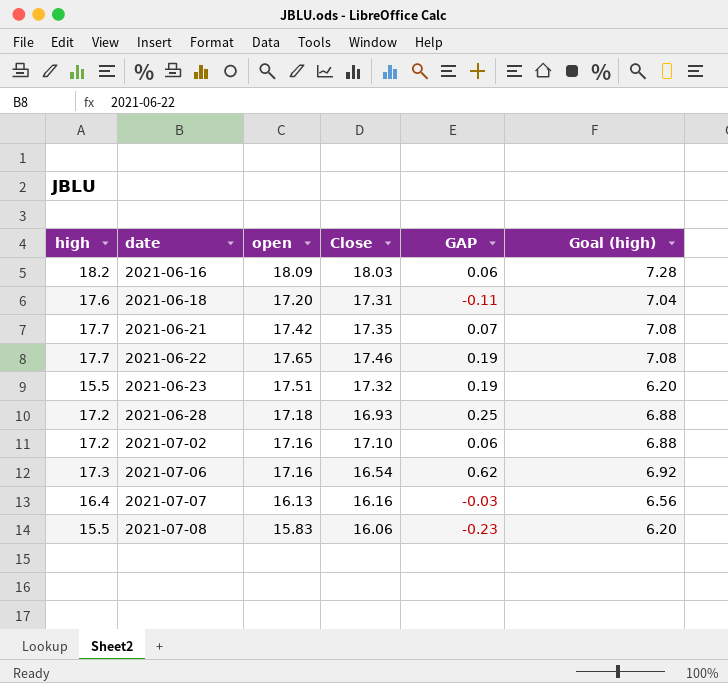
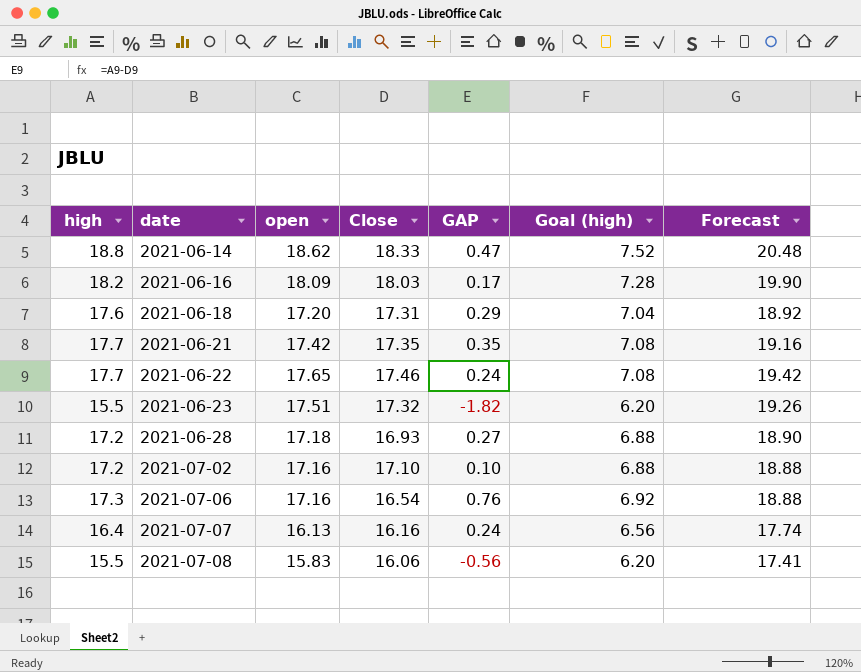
column GAP | formula: [open] - [Close] -> [high] - [Close]
column Forecast | formula: none -> [open] * 1.1
row 2021-06-14: none -> 18.8 | 18.62 | 18.33 | 0.47 | 7.52 | 20.48

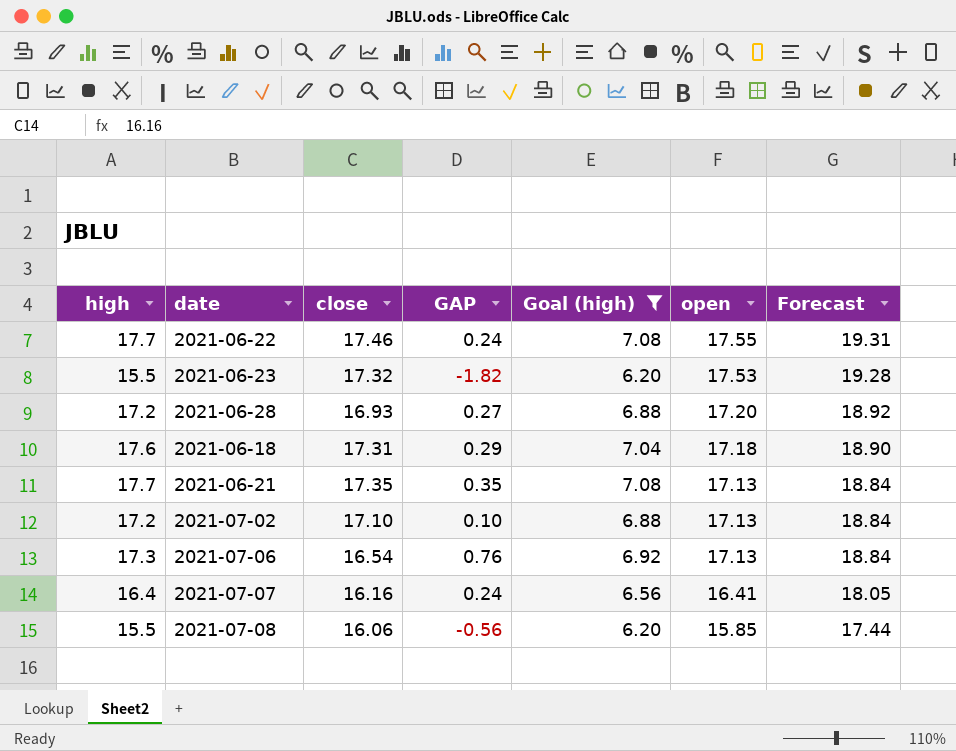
filter: none -> Goal (high) <= 7.08
row order: date ascending -> open descending
column name: Close -> close
column open | position: 3 -> 6
2021-06-22 | open: 17.65 -> 17.55
2021-06-22 | Forecast: 19.42 -> 19.31
2021-06-23 | open: 17.51 -> 17.53
2021-06-23 | Forecast: 19.26 -> 19.28
2021-06-28 | open: 17.18 -> 17.20
2021-06-28 | Forecast: 18.90 -> 18.92
2021-06-18 | open: 17.20 -> 17.18
2021-06-18 | Forecast: 18.92 -> 18.90
2021-06-21 | open: 17.42 -> 17.13
2021-06-21 | Forecast: 19.16 -> 18.84
2021-07-02 | open: 17.16 -> 17.13
2021-07-02 | Forecast: 18.88 -> 18.84
2021-07-06 | open: 17.16 -> 17.13
2021-07-06 | Forecast: 18.88 -> 18.84
2021-07-07 | open: 16.13 -> 16.41
2021-07-07 | Forecast: 17.74 -> 18.05
2021-07-08 | open: 15.83 -> 15.85
2021-07-08 | Forecast: 17.41 -> 17.44

